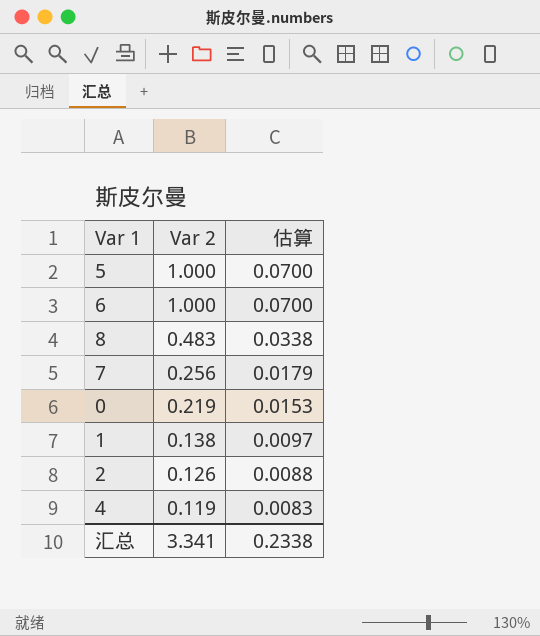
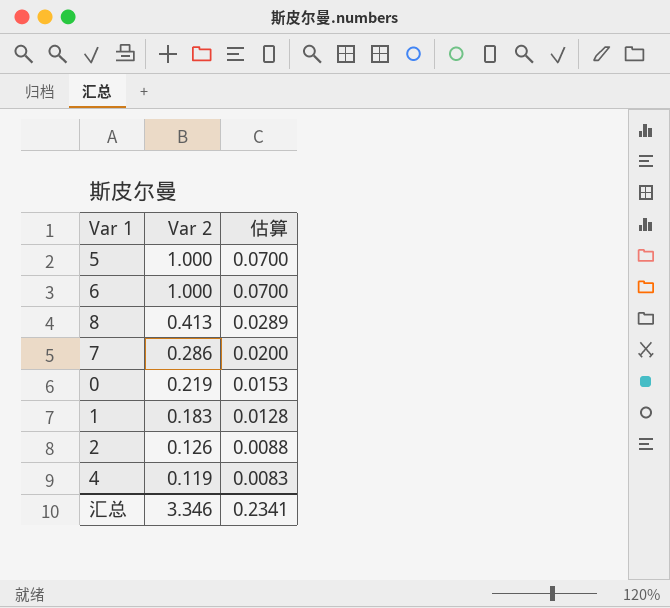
8 | Var 2: 0.483 -> 0.413
8 | 估算: 0.0338 -> 0.0289
7 | Var 2: 0.256 -> 0.286
7 | 估算: 0.0179 -> 0.0200
1 | Var 2: 0.138 -> 0.183
1 | 估算: 0.0097 -> 0.0128
汇总 | Var 2: 3.341 -> 3.346
汇总 | 估算: 0.2338 -> 0.2341

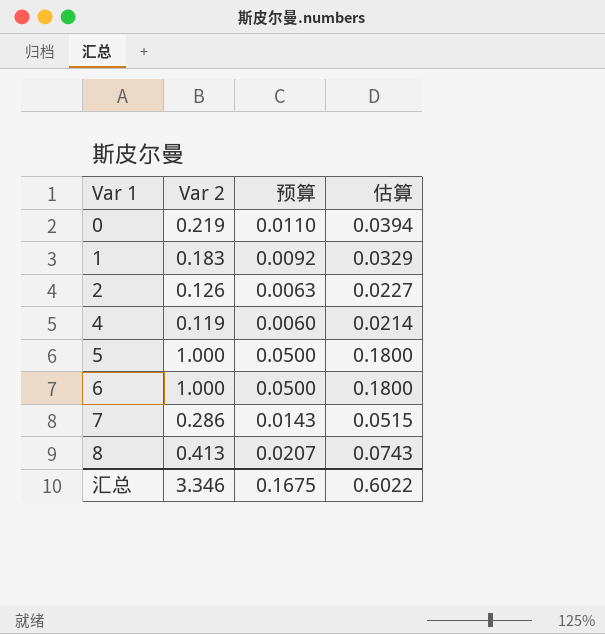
row order: Var 2 descending -> Var 1 ascending
column 预算 | formula: none -> [Var 2] * 0.05
column 估算 | formula: [Var 2] * 0.07 -> [Var 2] * 0.18
汇总 | 估算: 0.2341 -> 0.6022

